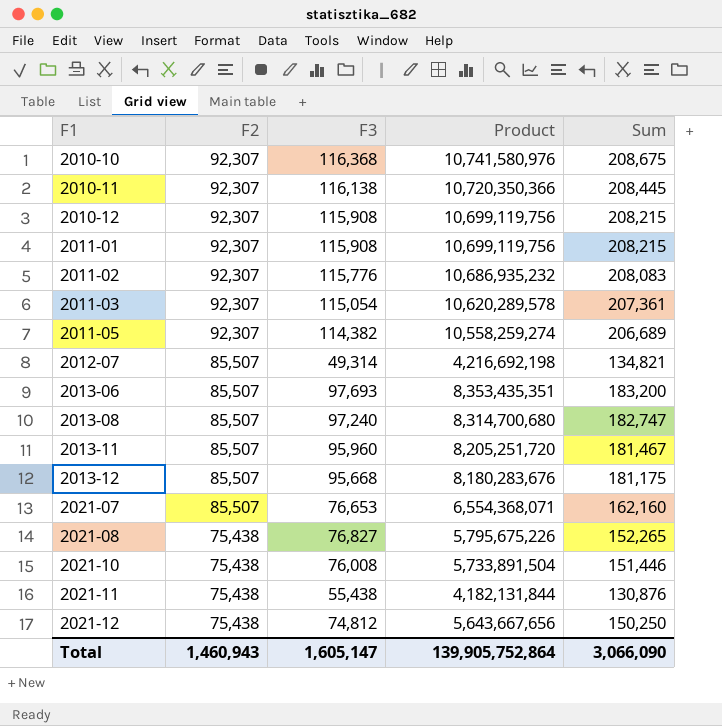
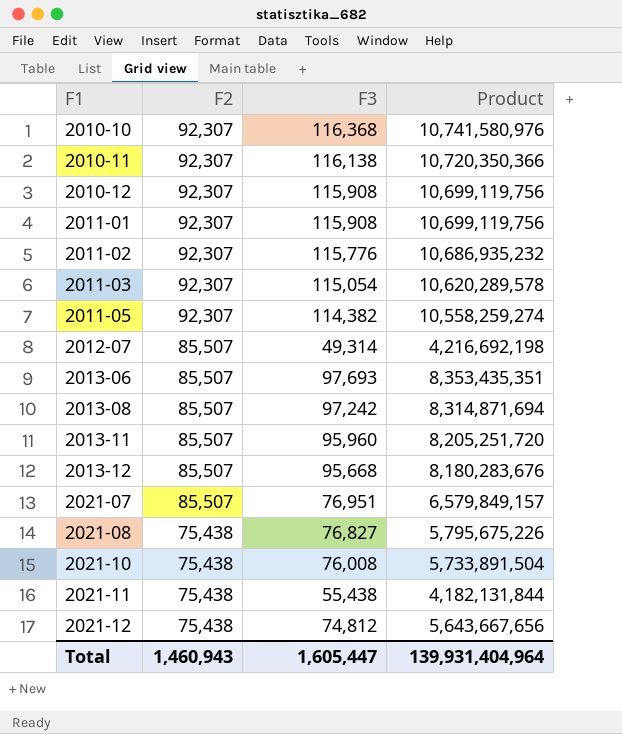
column Sum | formula: [F2] + [F3] -> none
2013-08 | F3: 97,240 -> 97,242
2013-08 | Product: 8,314,700,680 -> 8,314,871,694
2021-07 | F3: 76,653 -> 76,951
2021-07 | Product: 6,554,368,071 -> 6,579,849,157
Total | F3: 1,605,147 -> 1,605,447
Total | Product: 139,905,752,864 -> 139,931,404,964

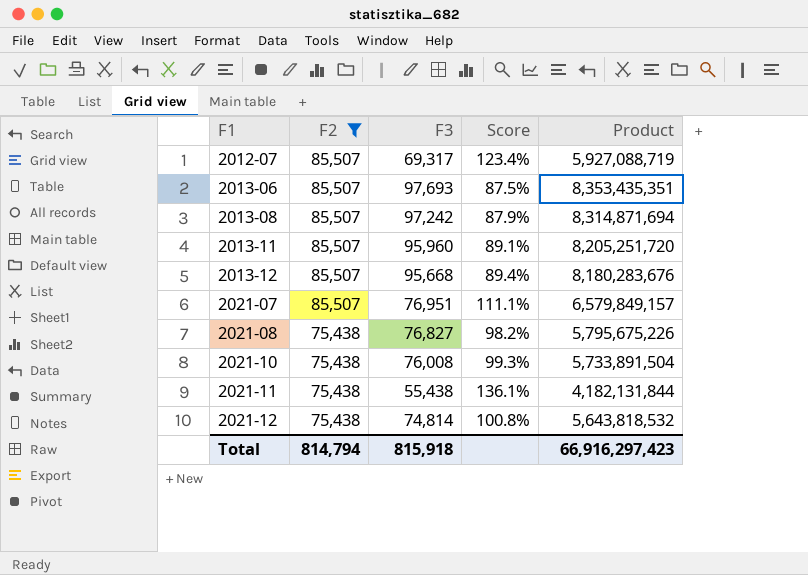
filter: none -> F2 != 92,307
column Score | formula: none -> [F2] / [F3]
2012-07 | F3: 49,314 -> 69,317
2012-07 | Product: 4,216,692,198 -> 5,927,088,719
2021-12 | F3: 74,812 -> 74,814
2021-12 | Product: 5,643,667,656 -> 5,643,818,532
Total | F2: 1,460,943 -> 814,794
Total | F3: 1,605,447 -> 815,918
Total | Product: 139,931,404,964 -> 66,916,297,423

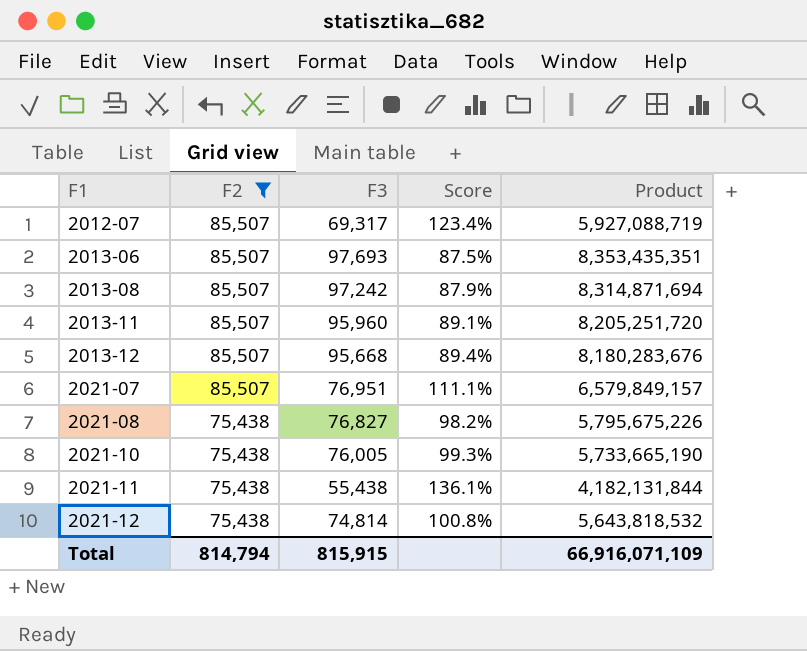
2021-10 | F3: 76,008 -> 76,005
2021-10 | Product: 5,733,891,504 -> 5,733,665,190
Total | F3: 815,918 -> 815,915
Total | Product: 66,916,297,423 -> 66,916,071,109

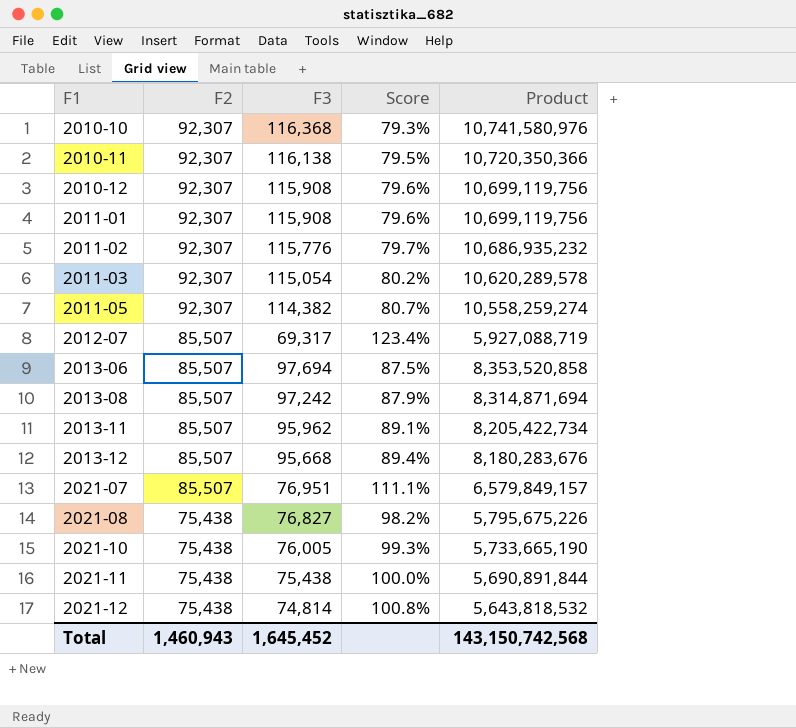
filter: F2 != 92,307 -> none
2013-06 | F3: 97,693 -> 97,694
2013-06 | Product: 8,353,435,351 -> 8,353,520,858
2013-11 | F3: 95,960 -> 95,962
2013-11 | Product: 8,205,251,720 -> 8,205,422,734
2021-11 | F3: 55,438 -> 75,438
2021-11 | Score: 136.1% -> 100.0%
2021-11 | Product: 4,182,131,844 -> 5,690,891,844
Total | F2: 814,794 -> 1,460,943
Total | F3: 815,915 -> 1,645,452
Total | Product: 66,916,071,109 -> 143,150,742,568

